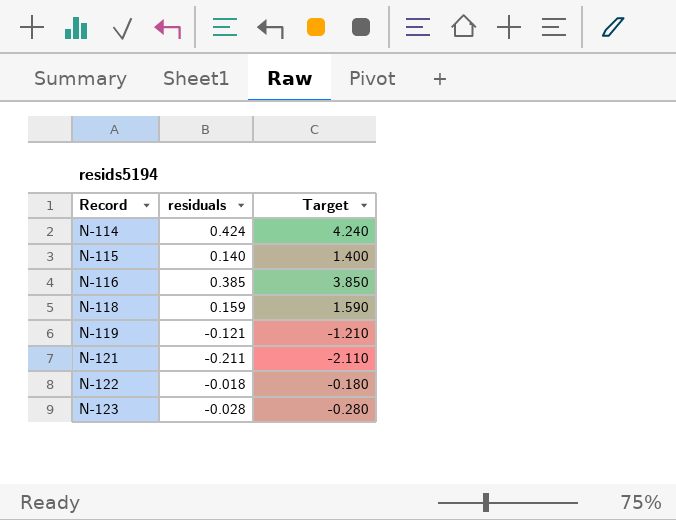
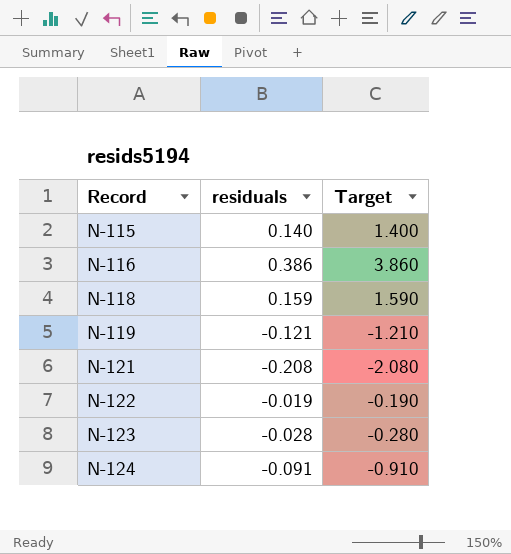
row N-114: 0.424 | 4.240 -> none
N-116 | residuals: 0.385 -> 0.386
N-116 | Target: 3.850 -> 3.860
N-121 | residuals: -0.211 -> -0.208
N-121 | Target: -2.110 -> -2.080
N-122 | residuals: -0.018 -> -0.019
N-122 | Target: -0.180 -> -0.190
row N-124: none -> -0.091 | -0.910

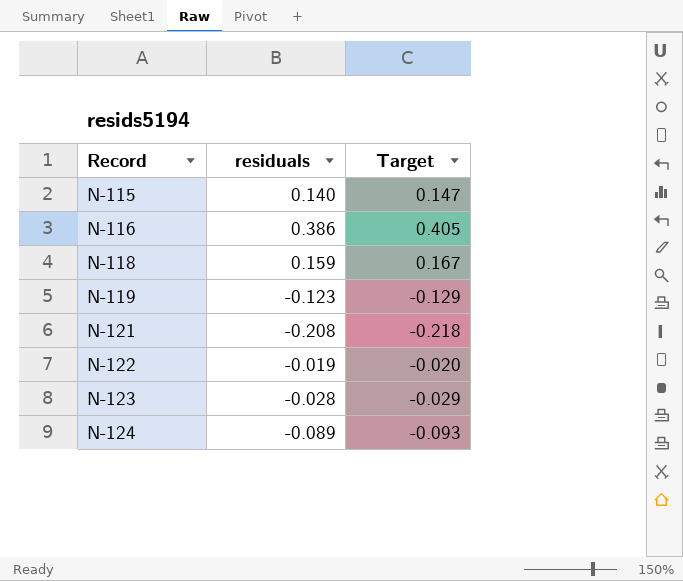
column Target | formula: [residuals] * 10 -> [residuals] * 1.05
N-119 | residuals: -0.121 -> -0.123
N-124 | residuals: -0.091 -> -0.089

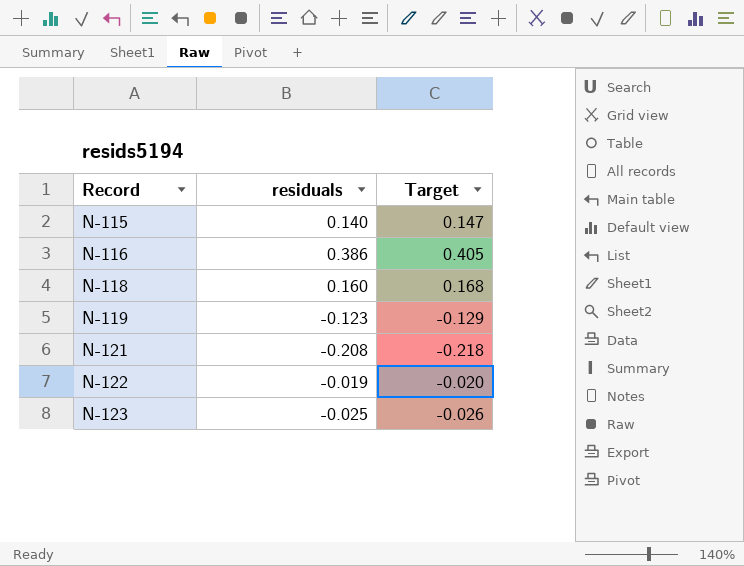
row N-124: -0.089 | -0.093 -> none
N-118 | residuals: 0.159 -> 0.160
N-118 | Target: 0.167 -> 0.168
N-123 | residuals: -0.028 -> -0.025
N-123 | Target: -0.029 -> -0.026

